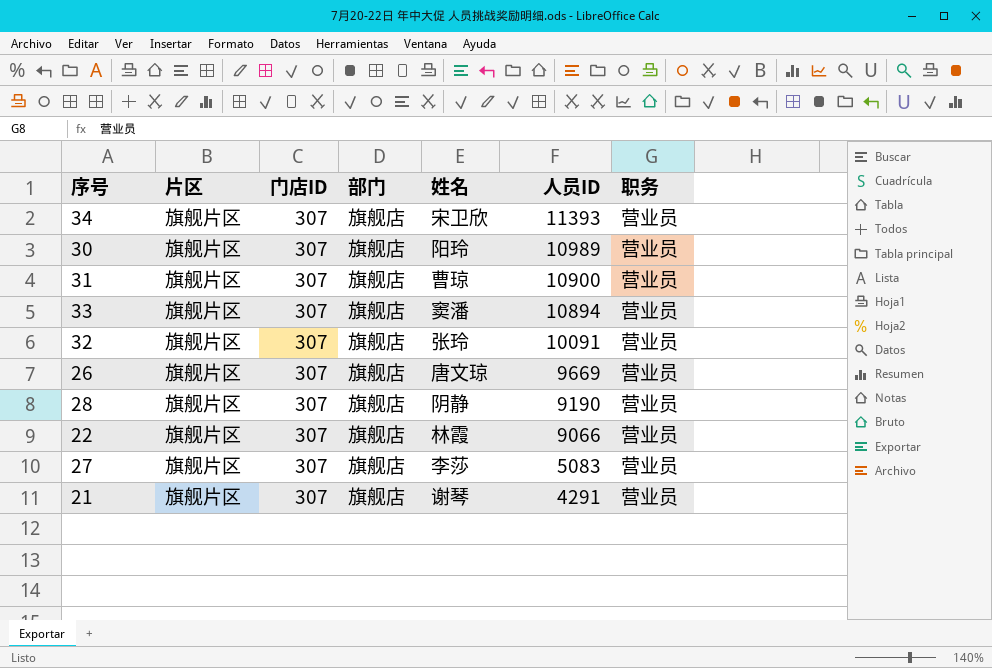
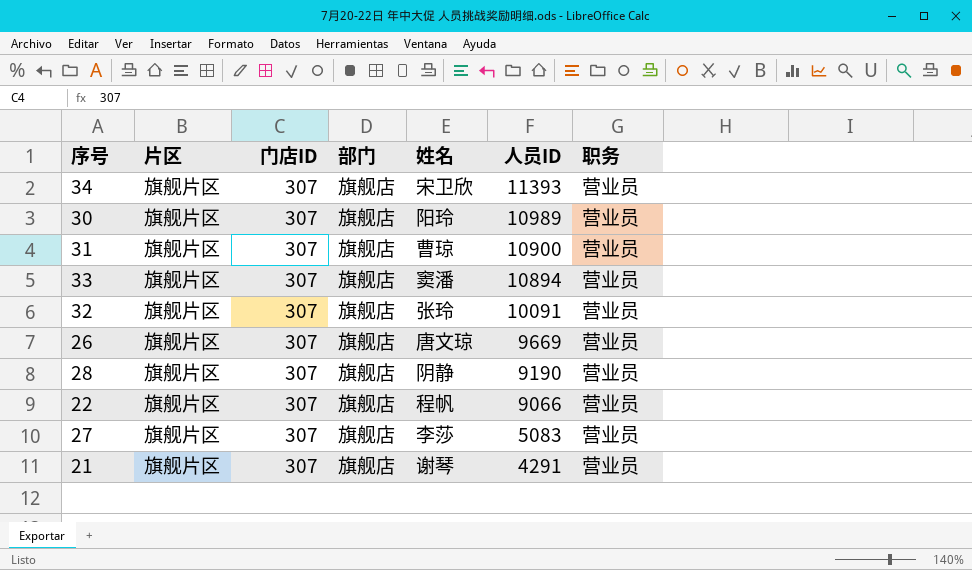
22 | 姓名: 林霞 -> 程帆

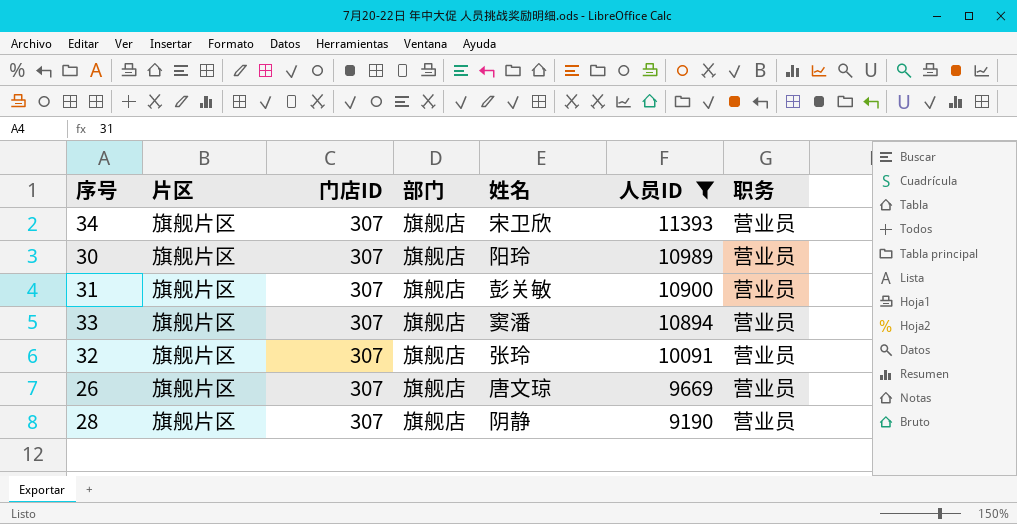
filter: none -> 人员ID >= 9190
31 | 姓名: 曹琼 -> 彭关敏

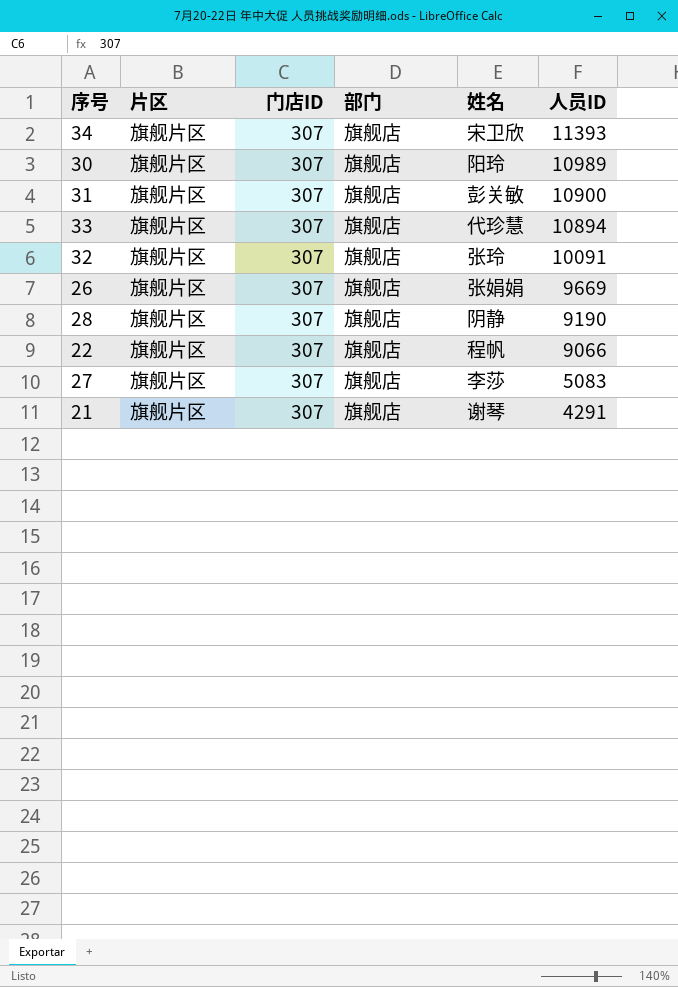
filter: 人员ID >= 9190 -> none
column 职务 | position: 7 -> none
33 | 姓名: 窦潘 -> 代珍慧
26 | 姓名: 唐文琼 -> 张娟娟

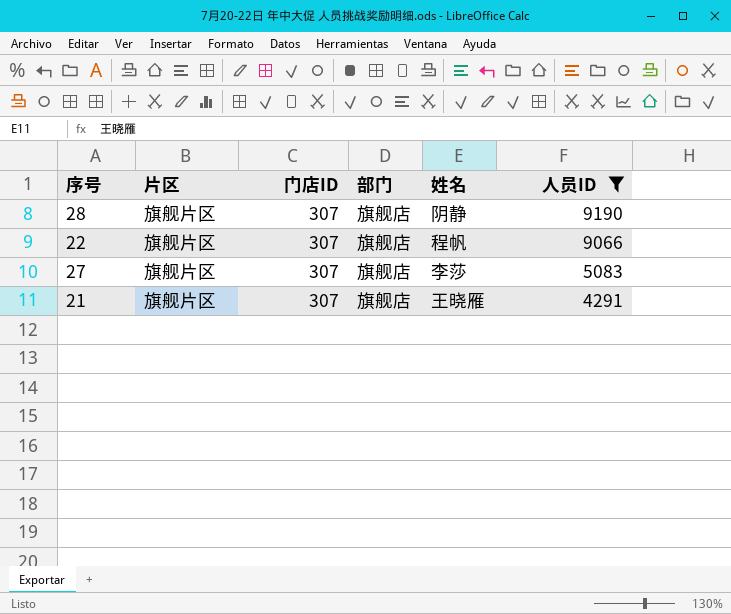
filter: none -> 人员ID <= 9190
21 | 姓名: 谢琴 -> 王晓雁

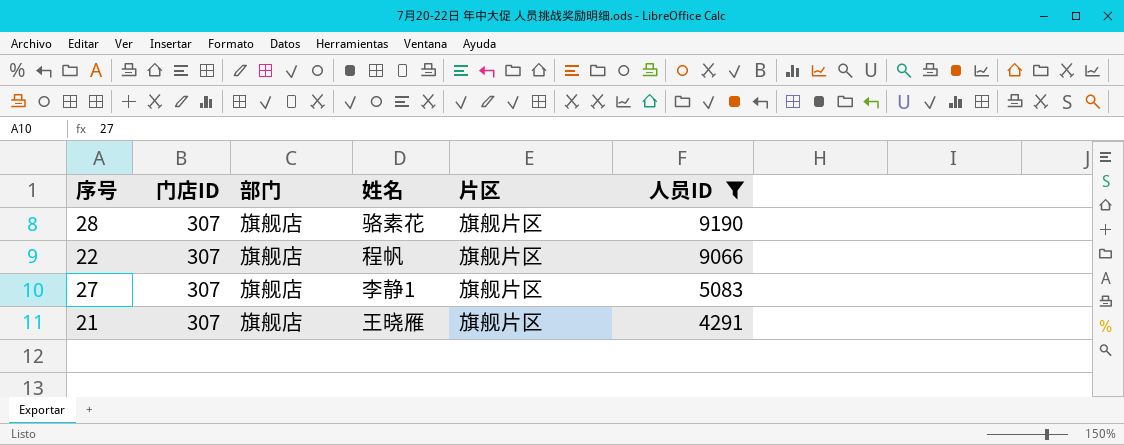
column 片区 | position: 2 -> 5
28 | 姓名: 阴静 -> 骆素花
27 | 姓名: 李莎 -> 李静1

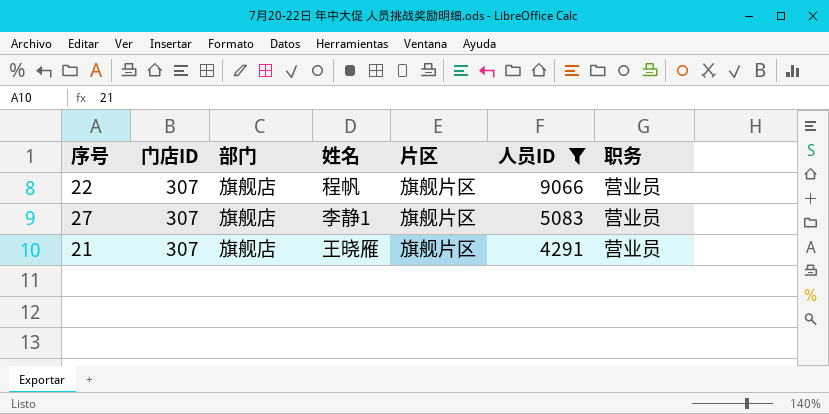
column 职务 | position: none -> 7
row 28: 307 | 旗舰店 | 骆素花 | 旗舰片区 | 9190 -> none

